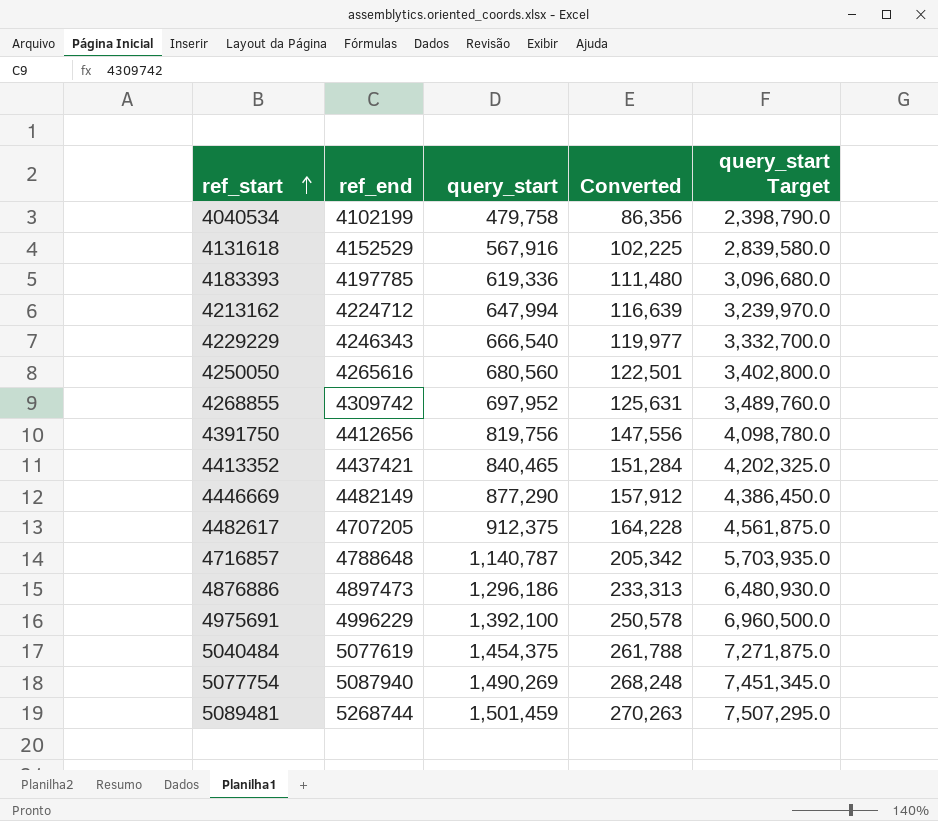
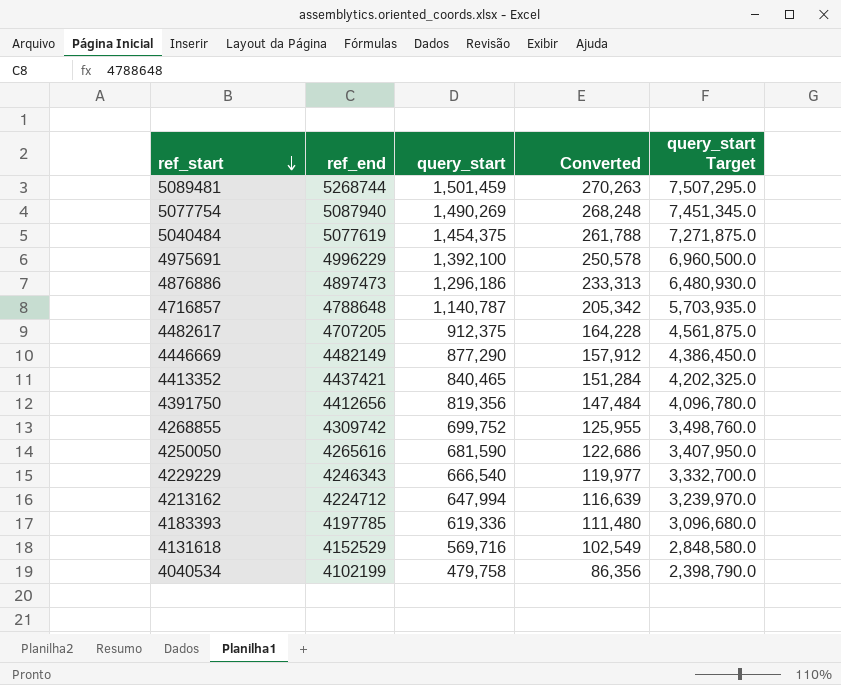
row order: ref_start ascending -> ref_start descending
4391750 | query_start: 819,756 -> 819,356
4391750 | Converted: 147,556 -> 147,484
4391750 | query_start Target: 4,098,780.0 -> 4,096,780.0
4268855 | query_start: 697,952 -> 699,752
4268855 | Converted: 125,631 -> 125,955
4268855 | query_start Target: 3,489,760.0 -> 3,498,760.0
4250050 | query_start: 680,560 -> 681,590
4250050 | Converted: 122,501 -> 122,686
4250050 | query_start Target: 3,402,800.0 -> 3,407,950.0
4131618 | query_start: 567,916 -> 569,716
4131618 | Converted: 102,225 -> 102,549
4131618 | query_start Target: 2,839,580.0 -> 2,848,580.0

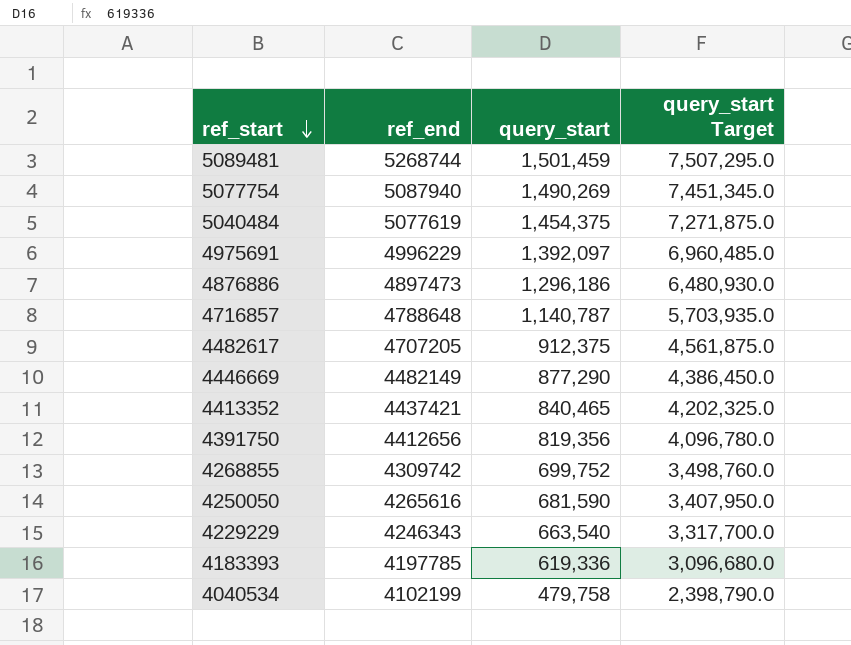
column Converted | formula: [query_start] * 0.18 -> none
row 4213162: 4224712 | 647,994 | 116,639 | 3,239,970.0 -> none
row 4131618: 4152529 | 569,716 | 102,549 | 2,848,580.0 -> none
4975691 | query_start: 1,392,100 -> 1,392,097
4975691 | query_start Target: 6,960,500.0 -> 6,960,485.0
4229229 | query_start: 666,540 -> 663,540
4229229 | query_start Target: 3,332,700.0 -> 3,317,700.0

